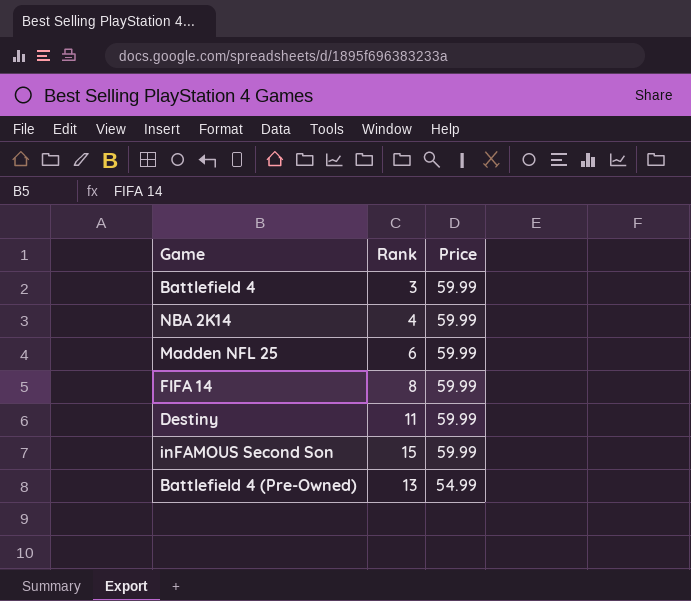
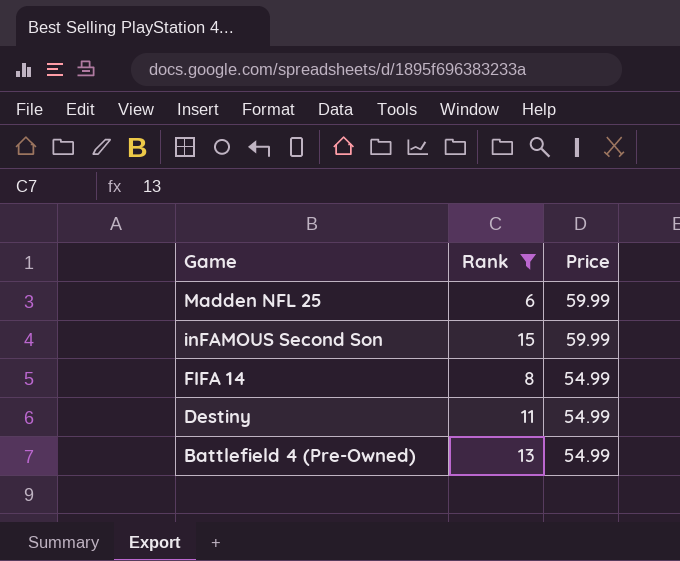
filter: none -> Rank >= 6
row order: Price descending -> Game descending
FIFA 14 | Price: 59.99 -> 54.99
Destiny | Price: 59.99 -> 54.99

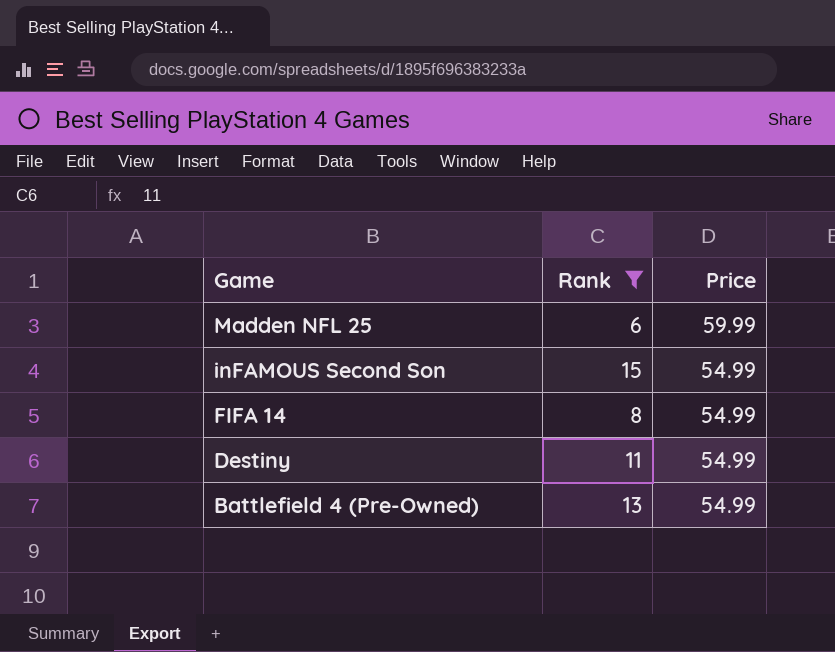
inFAMOUS Second Son | Price: 59.99 -> 54.99

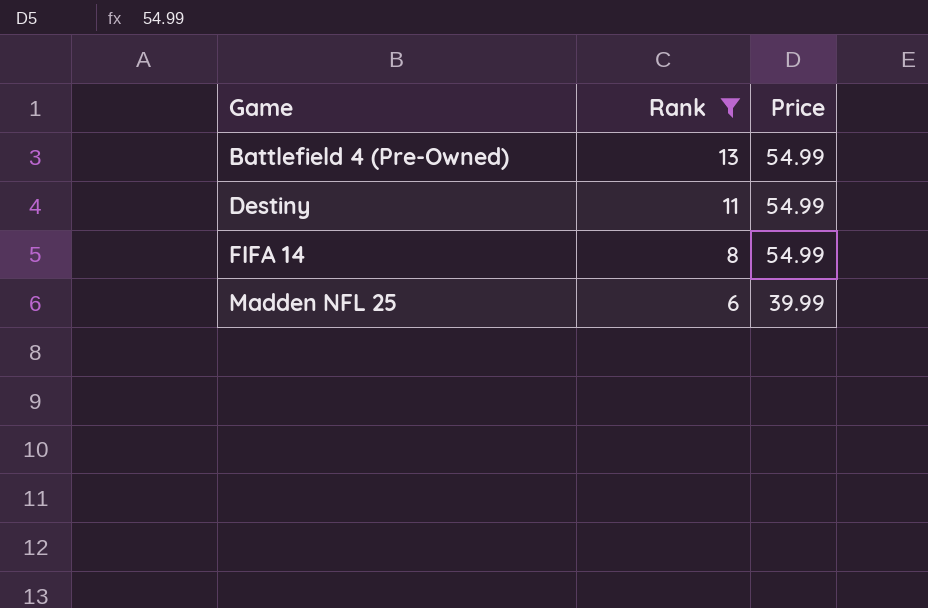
row order: Game descending -> Game ascending
row inFAMOUS Second Son: 15 | 54.99 -> none
Madden NFL 25 | Price: 59.99 -> 39.99

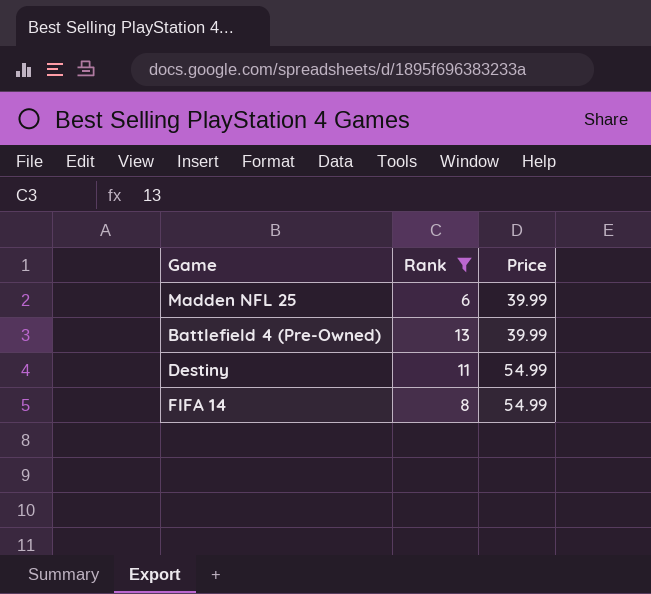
row order: Game ascending -> Price ascending
Battlefield 4 (Pre-Owned) | Price: 54.99 -> 39.99

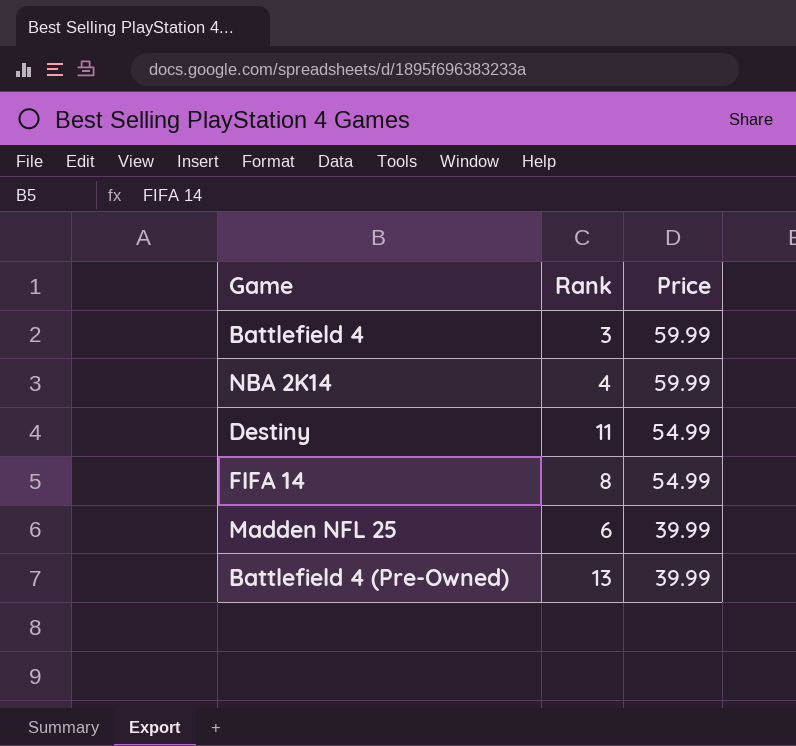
filter: Rank >= 6 -> none
row order: Price ascending -> Price descending

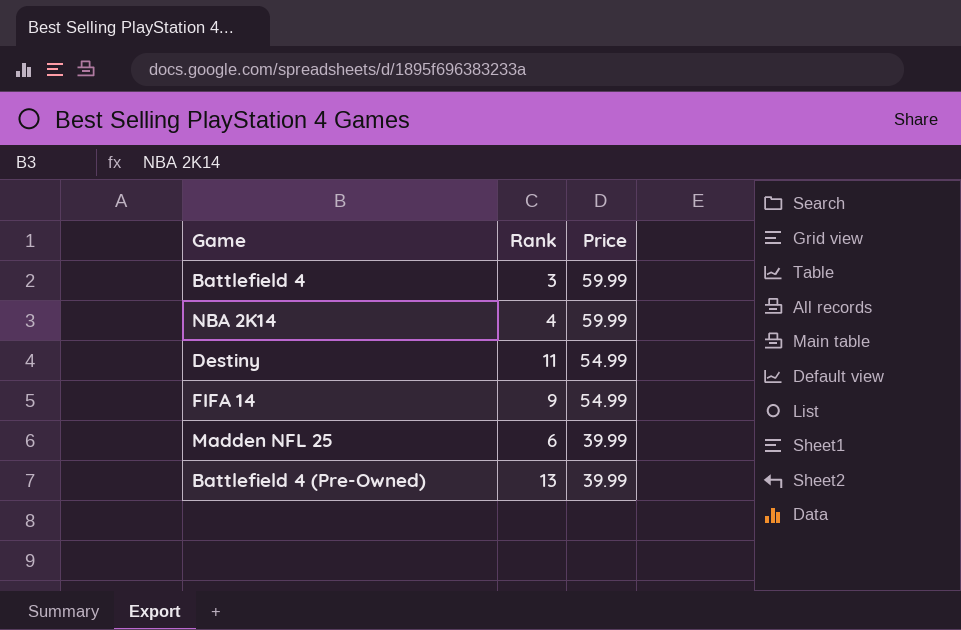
FIFA 14 | Rank: 8 -> 9

